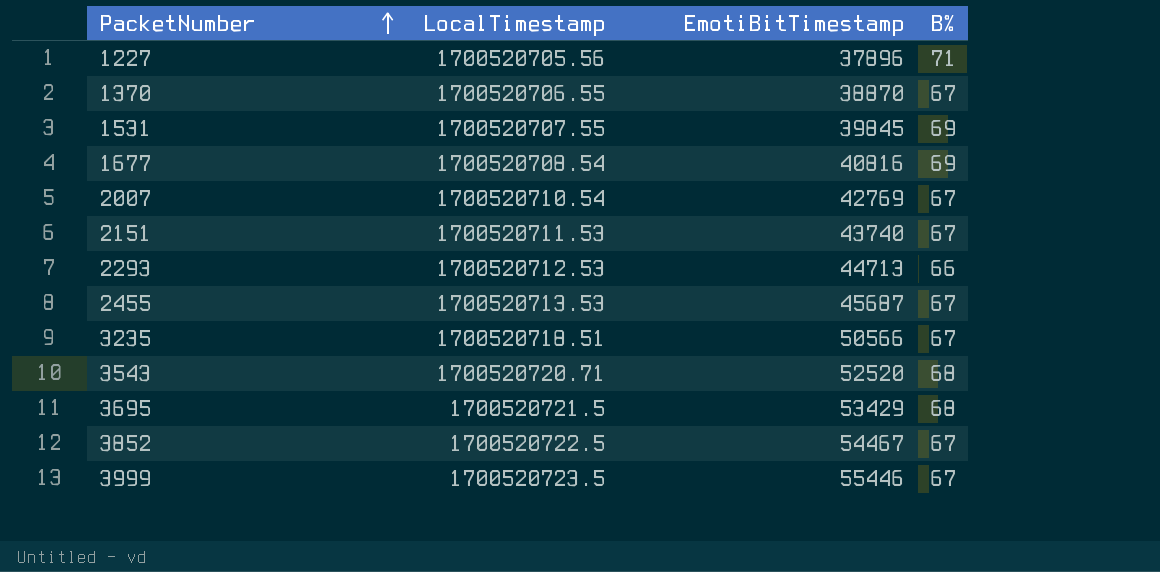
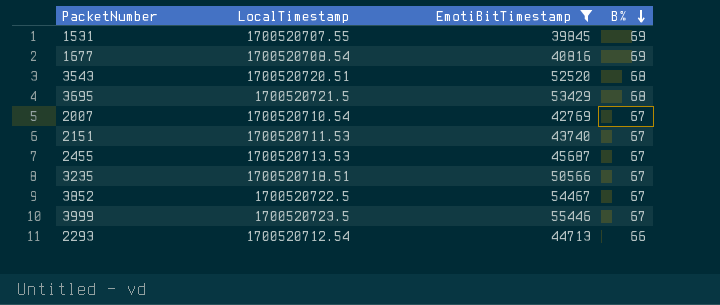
filter: none -> EmotiBitTimestamp >= 39845
row order: PacketNumber ascending -> B% descending
3543 | LocalTimestamp: 1700520720.71 -> 1700520720.51
2293 | LocalTimestamp: 1700520712.53 -> 1700520712.54

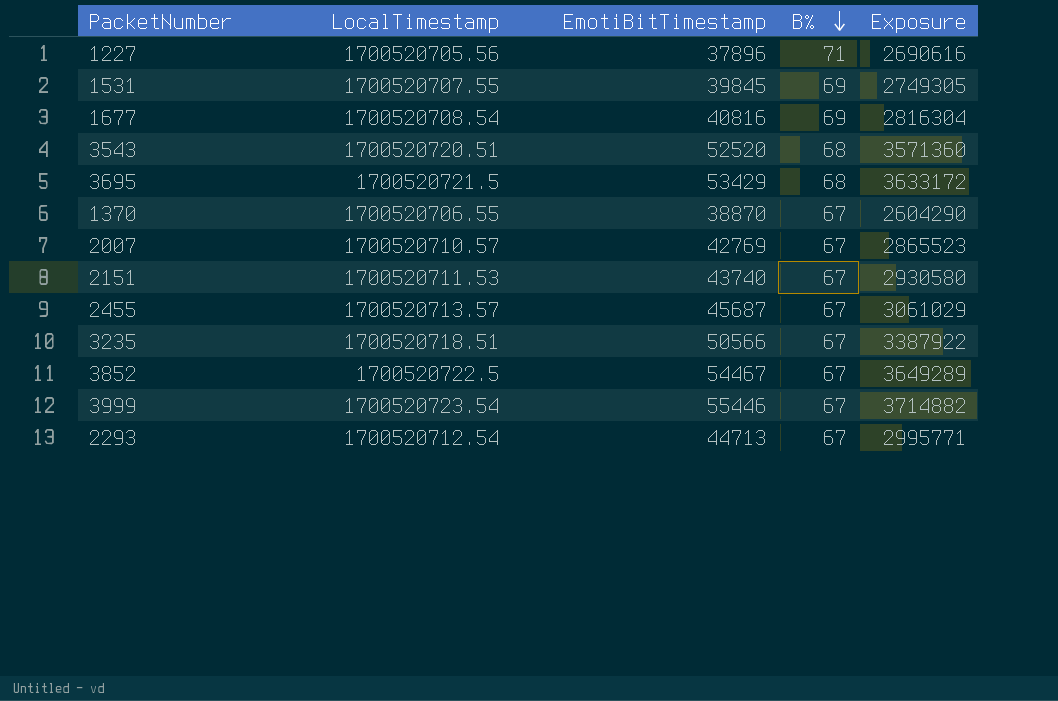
filter: EmotiBitTimestamp >= 39845 -> none
column Exposure | formula: none -> [EmotiBitTimestamp] * [B%]
2007 | LocalTimestamp: 1700520710.54 -> 1700520710.57
2455 | LocalTimestamp: 1700520713.53 -> 1700520713.57
3999 | LocalTimestamp: 1700520723.5 -> 1700520723.54
2293 | B%: 66 -> 67

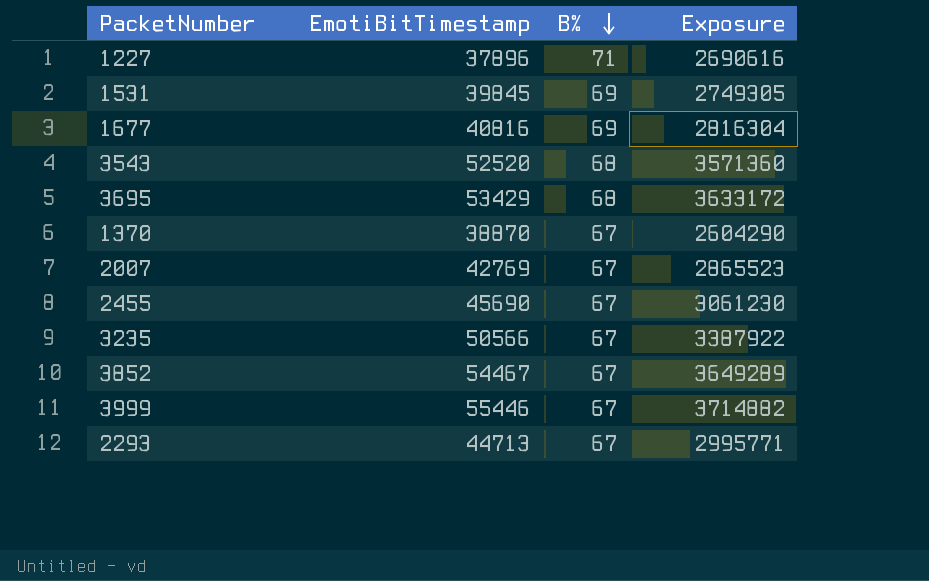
column LocalTimestamp | position: 2 -> none
row 2151: 1700520711.53 | 43740 | 67 | 2930580 -> none
2455 | EmotiBitTimestamp: 45687 -> 45690
2455 | Exposure: 3061029 -> 3061230

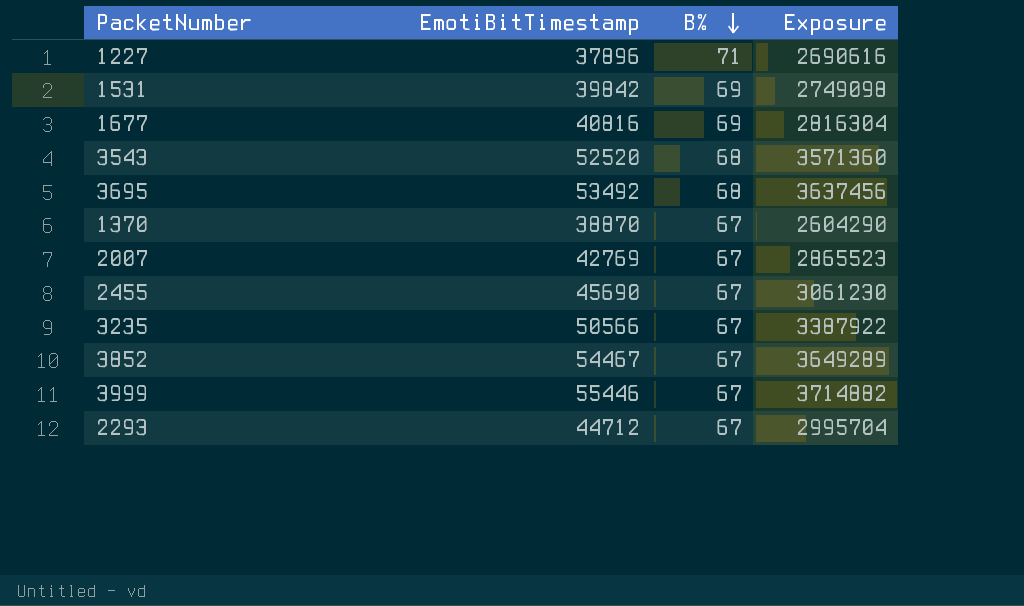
1531 | EmotiBitTimestamp: 39845 -> 39842
1531 | Exposure: 2749305 -> 2749098
3695 | EmotiBitTimestamp: 53429 -> 53492
3695 | Exposure: 3633172 -> 3637456
2293 | EmotiBitTimestamp: 44713 -> 44712
2293 | Exposure: 2995771 -> 2995704

